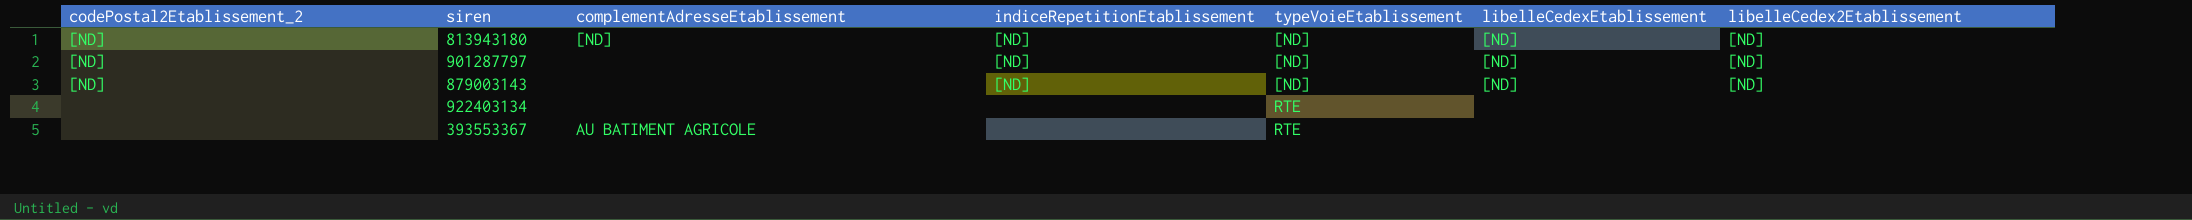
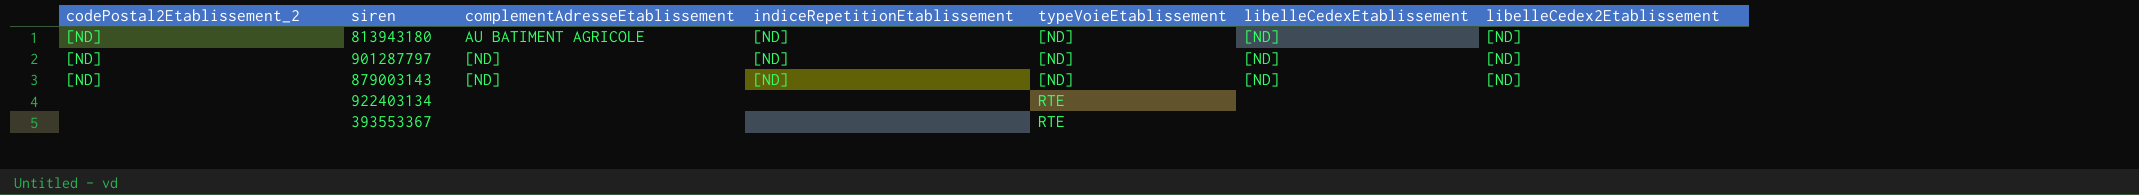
813943180 | complementAdresseEtablissement: [ND] -> AU BATIMENT AGRICOLE
901287797 | complementAdresseEtablissement: none -> [ND]
879003143 | complementAdresseEtablissement: none -> [ND]
393553367 | complementAdresseEtablissement: AU BATIMENT AGRICOLE -> none

